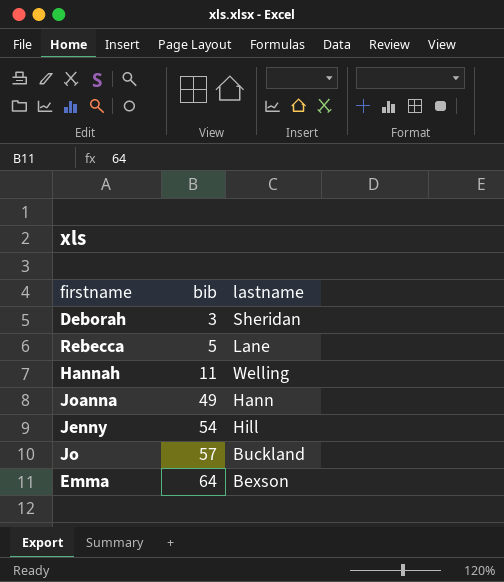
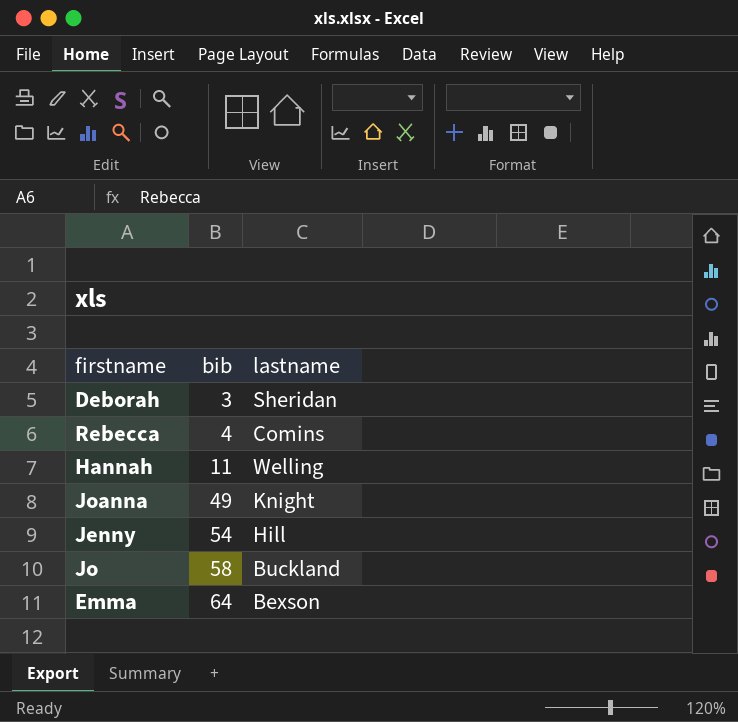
Rebecca | bib: 5 -> 4
Rebecca | lastname: Lane -> Comins
Joanna | lastname: Hann -> Knight
Jo | bib: 57 -> 58

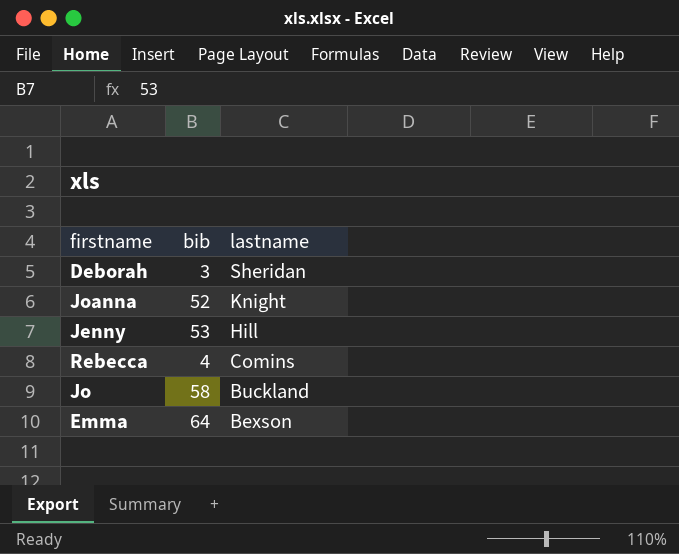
row order: bib ascending -> lastname descending
row Hannah: 11 | Welling -> none
Joanna | bib: 49 -> 52
Jenny | bib: 54 -> 53

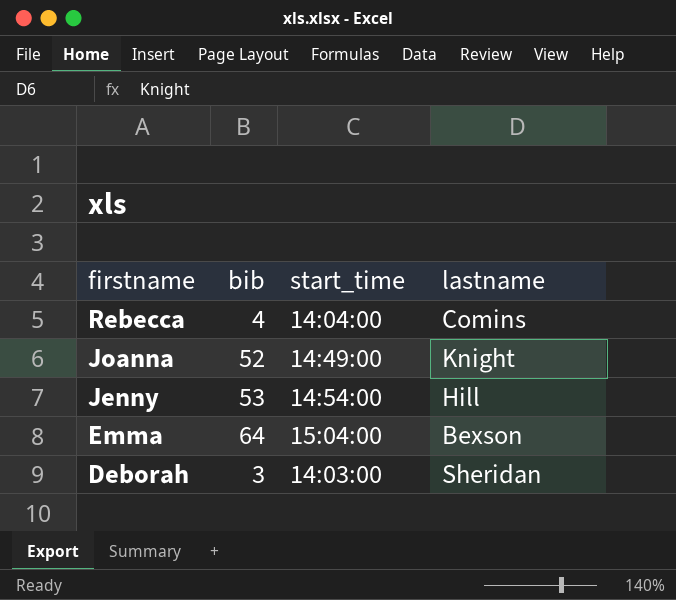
row order: lastname descending -> firstname descending
column start_time | position: none -> 3
row Jo: 58 | Buckland -> none

